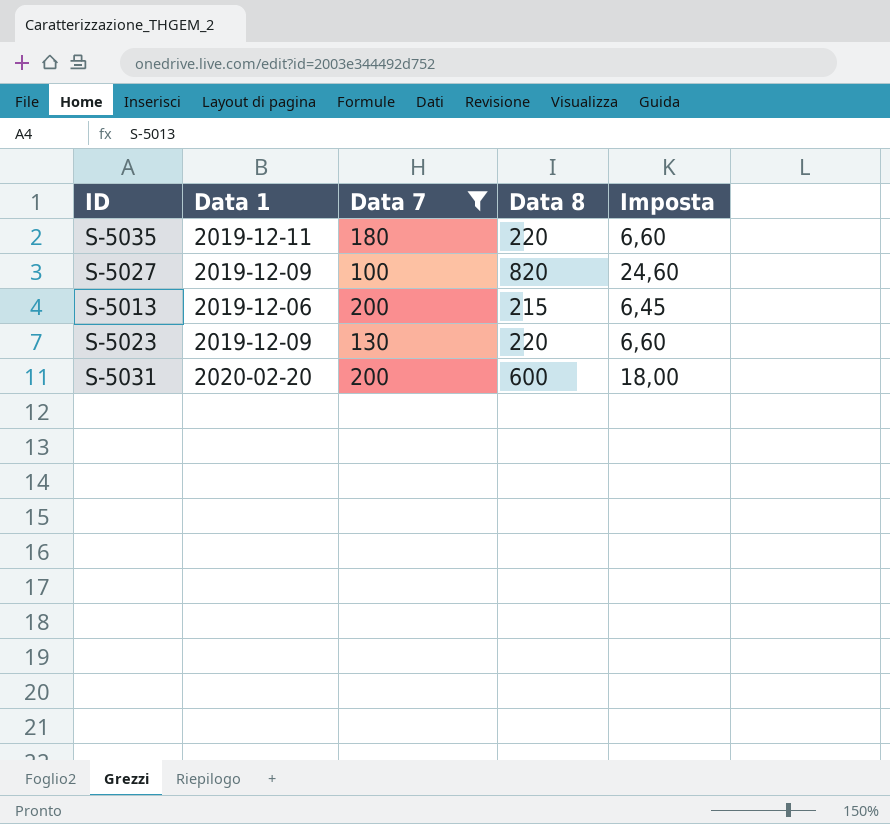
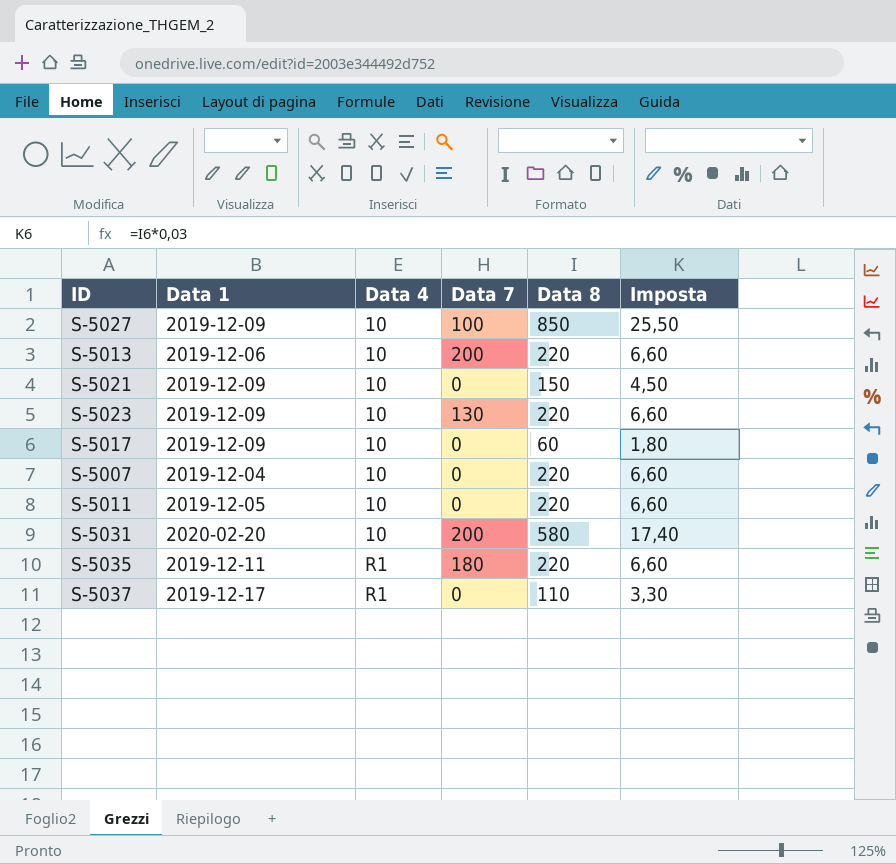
filter: Data 7 != 0 -> none
row order: none -> Data 4 ascending
column Data 4 | position: none -> 3
S-5027 | Data 8: 820 -> 850
S-5027 | Imposta: 24,60 -> 25,50
S-5013 | Data 8: 215 -> 220
S-5013 | Imposta: 6,45 -> 6,60
S-5031 | Data 8: 600 -> 580
S-5031 | Imposta: 18,00 -> 17,40

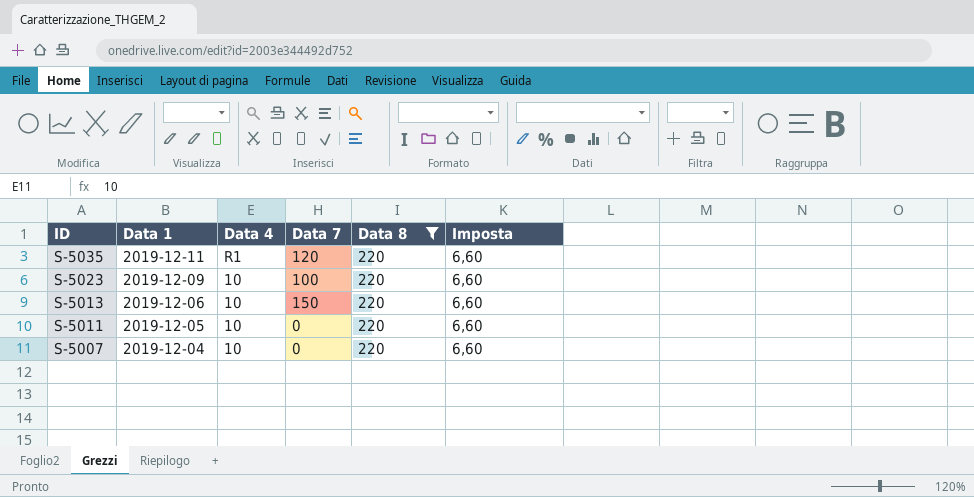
filter: none -> Data 8 = 220
row order: Data 4 ascending -> ID descending
S-5035 | Data 7: 180 -> 120
S-5023 | Data 7: 130 -> 100
S-5013 | Data 7: 200 -> 150

